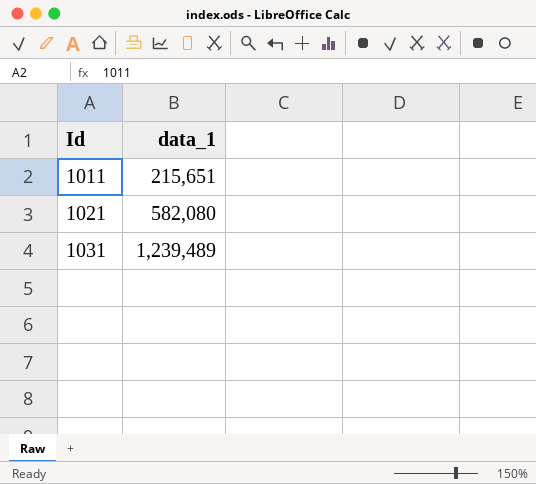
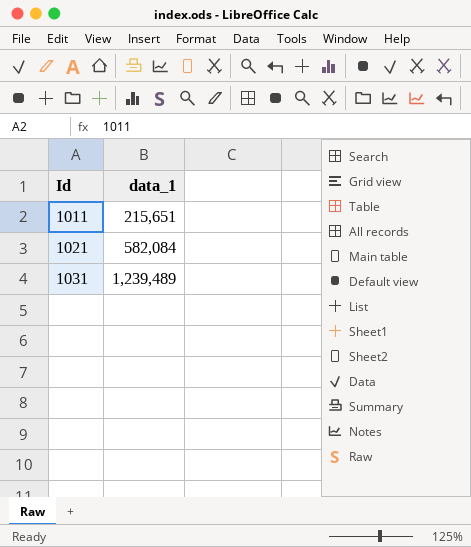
1021 | data_1: 582,080 -> 582,084

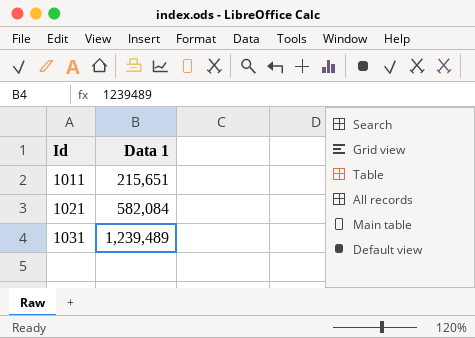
column name: data_1 -> Data 1

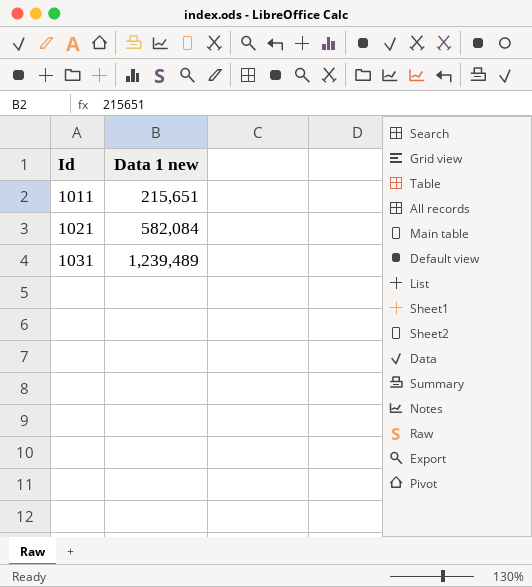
column name: Data 1 -> Data 1 new

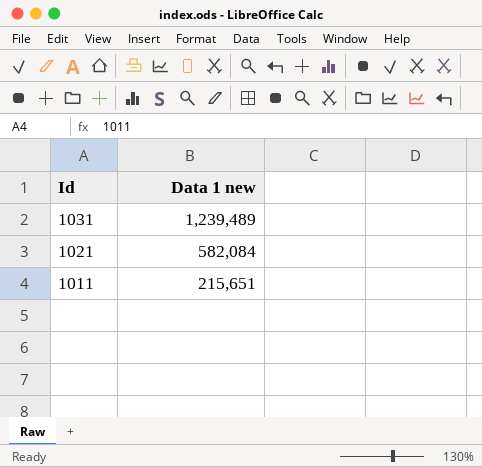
row order: Id ascending -> Id descending

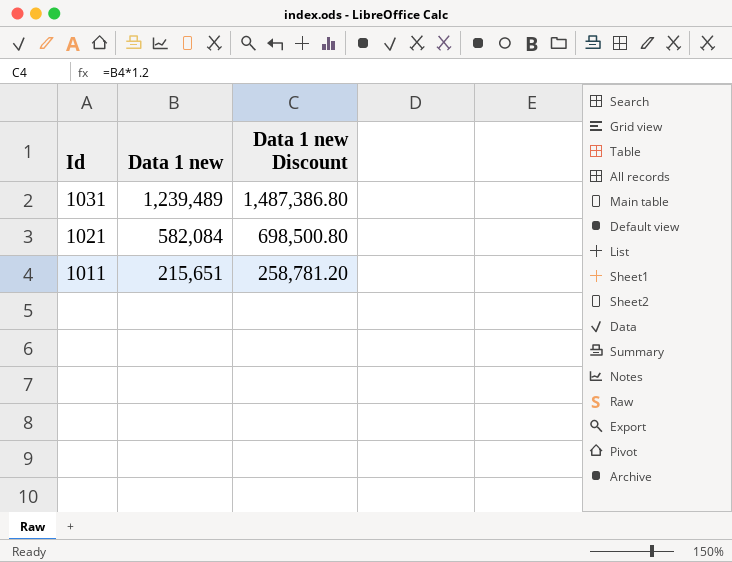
column Data 1 new Discount | formula: none -> [Data 1 new] * 1.2

